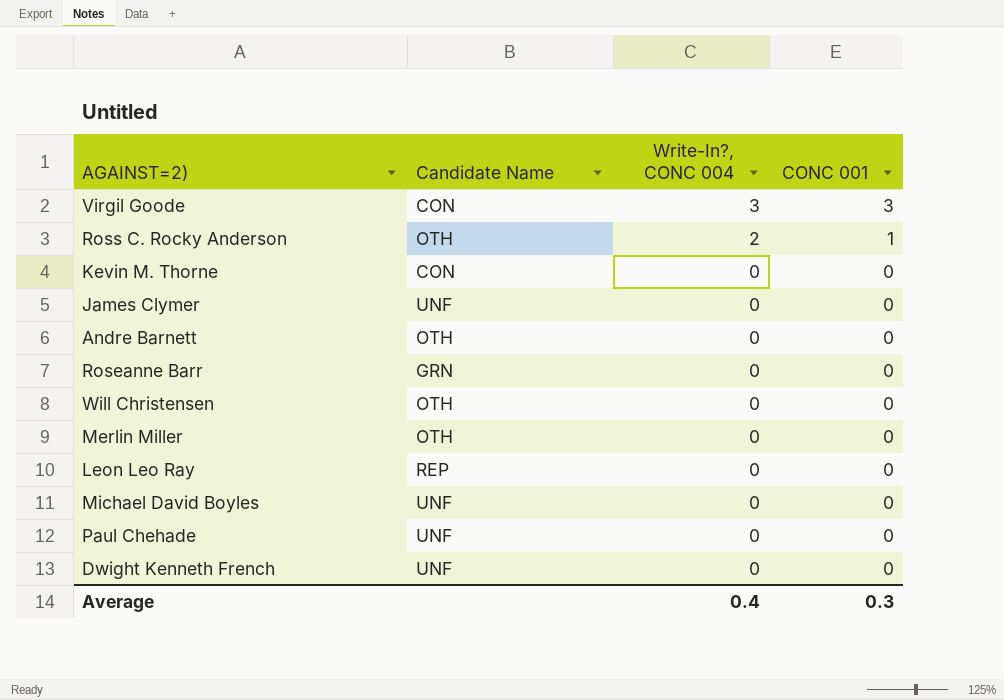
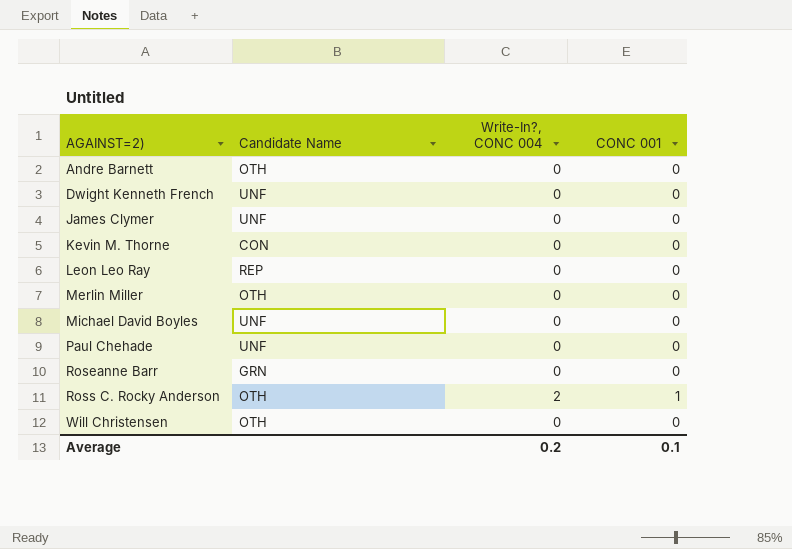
row order: Write-In?, CONC 004 descending -> AGAINST=2) ascending
row Virgil Goode: CON | 3 | 3 -> none
Average | Write-In?, CONC 004: 0.4 -> 0.2
Average | CONC 001: 0.3 -> 0.1

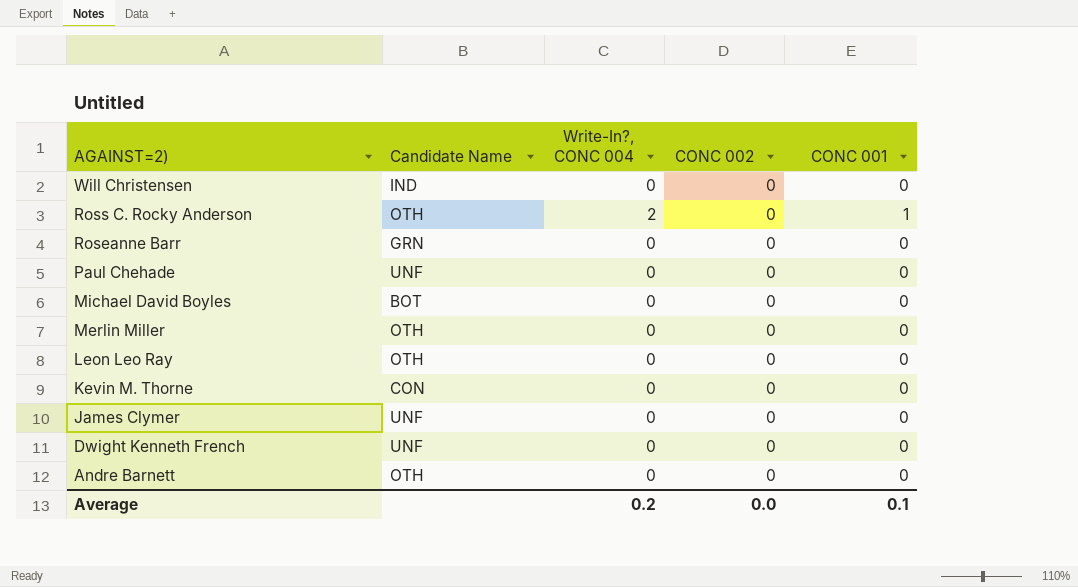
row order: AGAINST=2) ascending -> AGAINST=2) descending
column CONC 002 | position: none -> 4
Will Christensen | Candidate Name: OTH -> IND
Michael David Boyles | Candidate Name: UNF -> BOT
Leon Leo Ray | Candidate Name: REP -> OTH

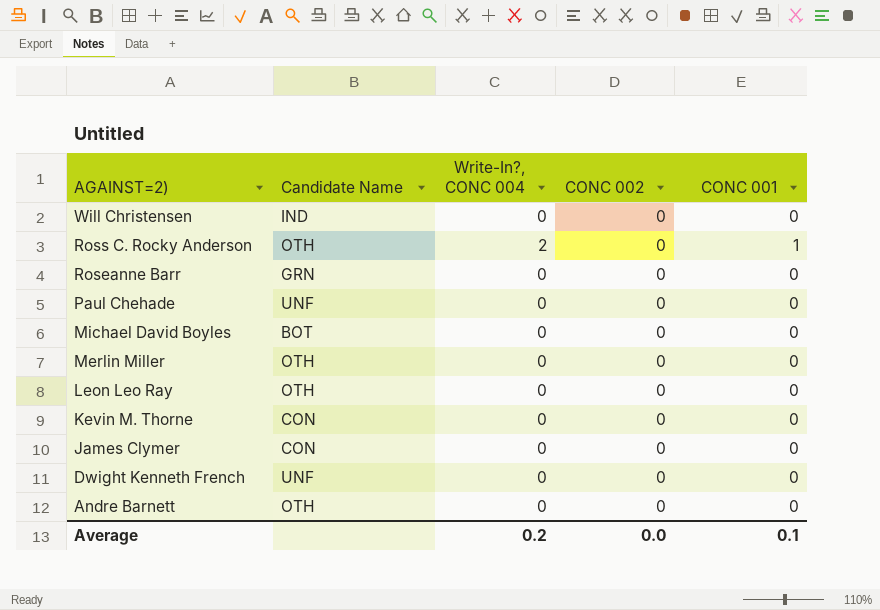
James Clymer | Candidate Name: UNF -> CON

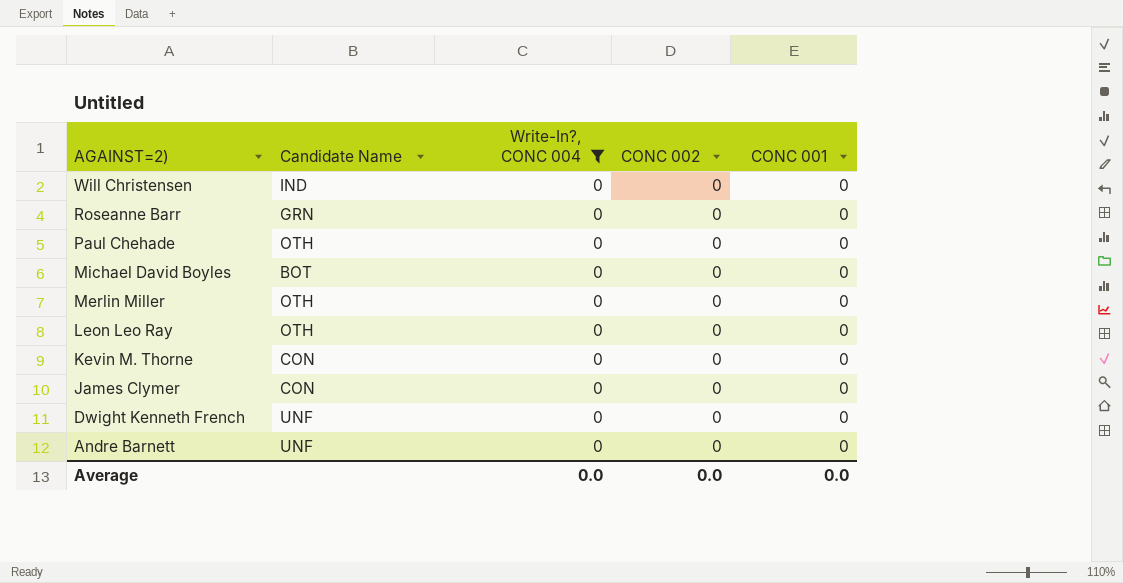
filter: none -> Write-In?, CONC 004 = 0
Paul Chehade | Candidate Name: UNF -> OTH
Andre Barnett | Candidate Name: OTH -> UNF
Average | Write-In?, CONC 004: 0.2 -> 0.0
Average | CONC 001: 0.1 -> 0.0

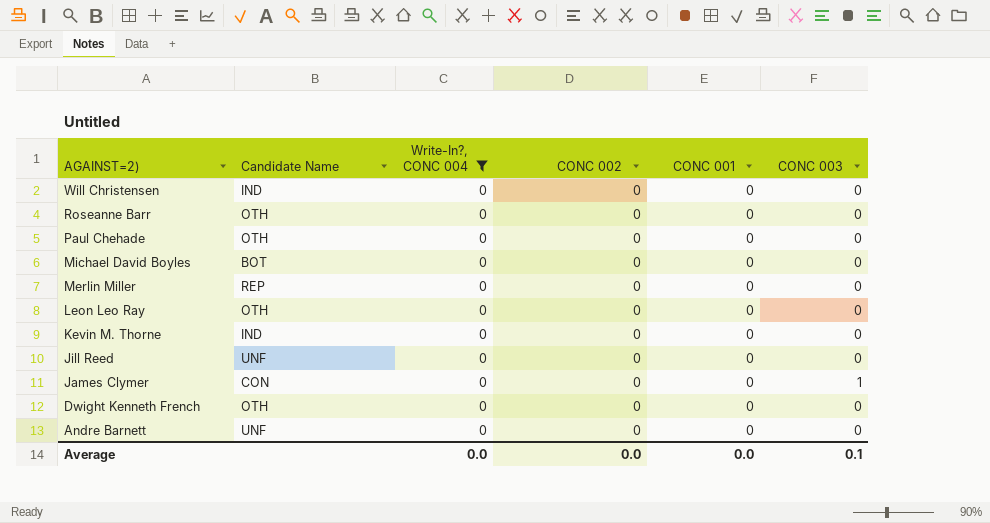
column CONC 003 | position: none -> 6
Roseanne Barr | Candidate Name: GRN -> OTH
Merlin Miller | Candidate Name: OTH -> REP
Kevin M. Thorne | Candidate Name: CON -> IND
row Jill Reed: none -> UNF | 0 | 0 | 0 | 0
Dwight Kenneth French | Candidate Name: UNF -> OTH

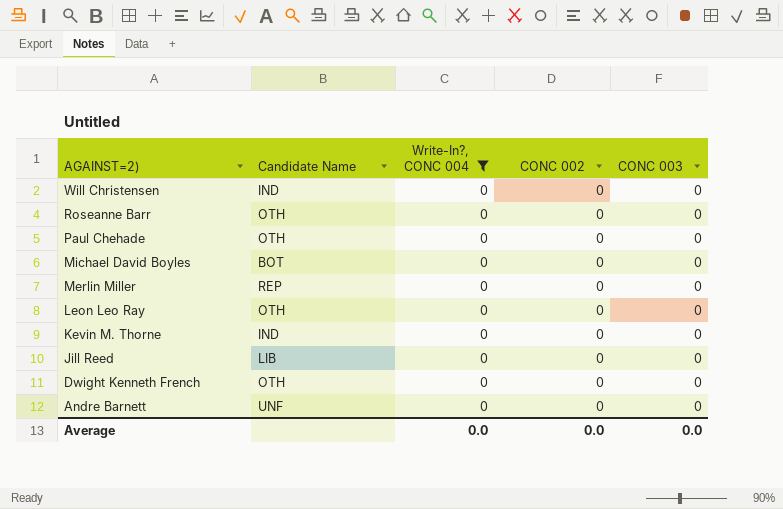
column CONC 001 | position: 5 -> none
row James Clymer: CON | 0 | 0 | 0 | 1 -> none
Jill Reed | Candidate Name: UNF -> LIB
Average | CONC 003: 0.1 -> 0.0

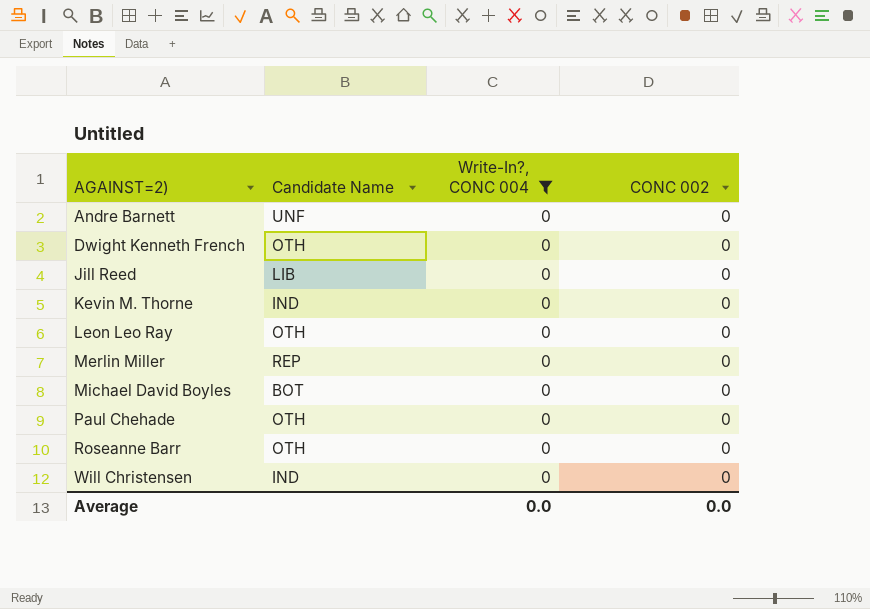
row order: AGAINST=2) descending -> AGAINST=2) ascending
column CONC 003 | position: 5 -> none

